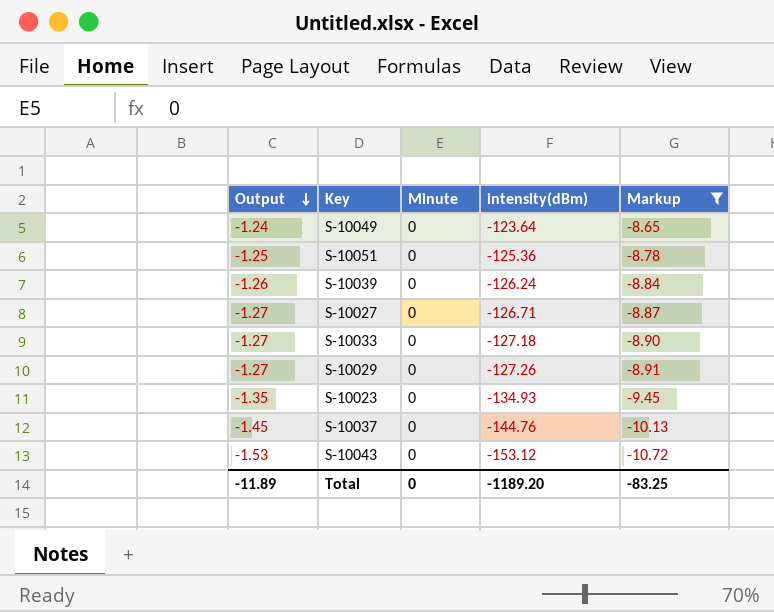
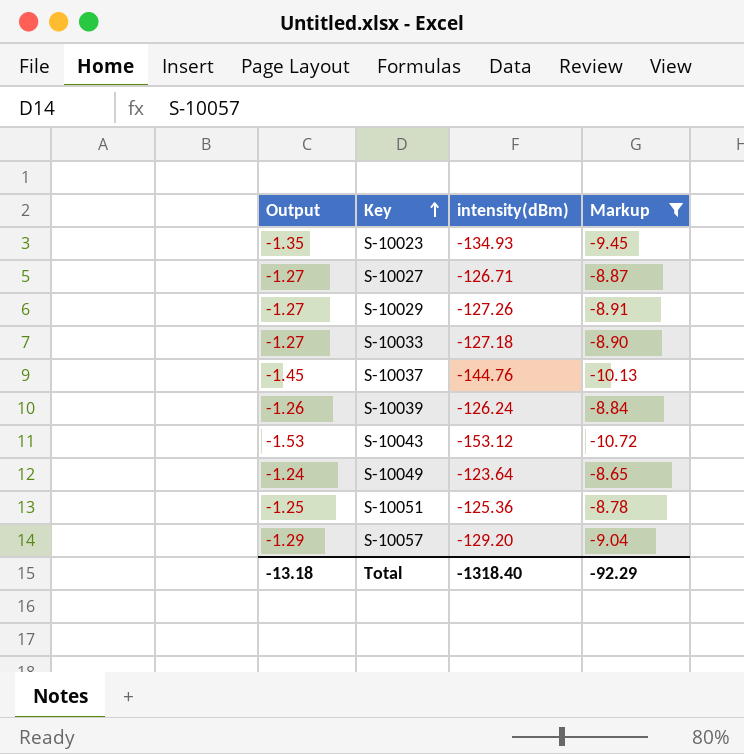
row order: Output descending -> Key ascending
column Minute | position: 3 -> none
row S-10057: none -> -1.29 | -129.20 | -9.04
Total | Output: -11.89 -> -13.18
Total | intensity(dBm): -1189.20 -> -1318.40
Total | Markup: -83.25 -> -92.29

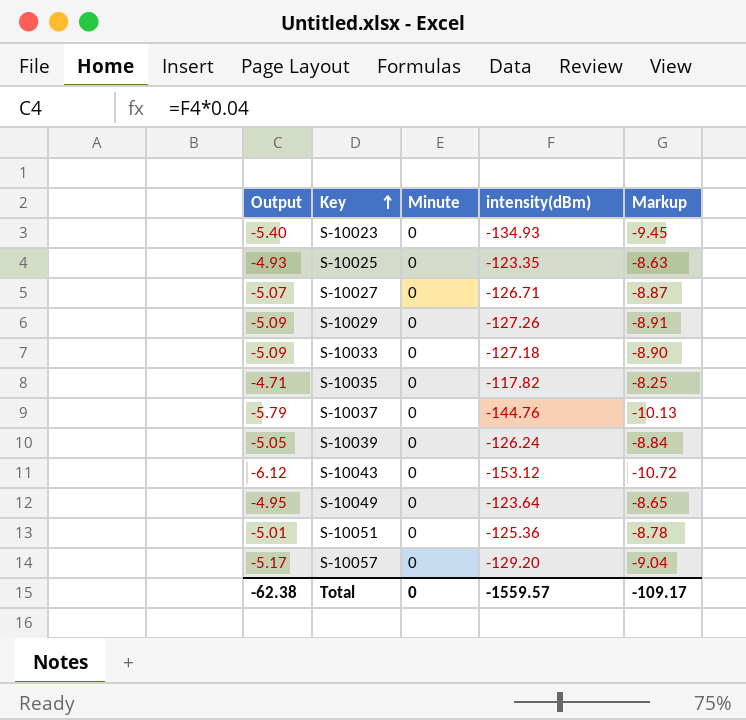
filter: Markup <= -8.65 -> none
column Output | formula: [intensity(dBm)] * 0.01 -> [intensity(dBm)] * 0.04
column Minute | position: none -> 3
Total | Output: -13.18 -> -62.38
Total | intensity(dBm): -1318.40 -> -1559.57
Total | Markup: -92.29 -> -109.17

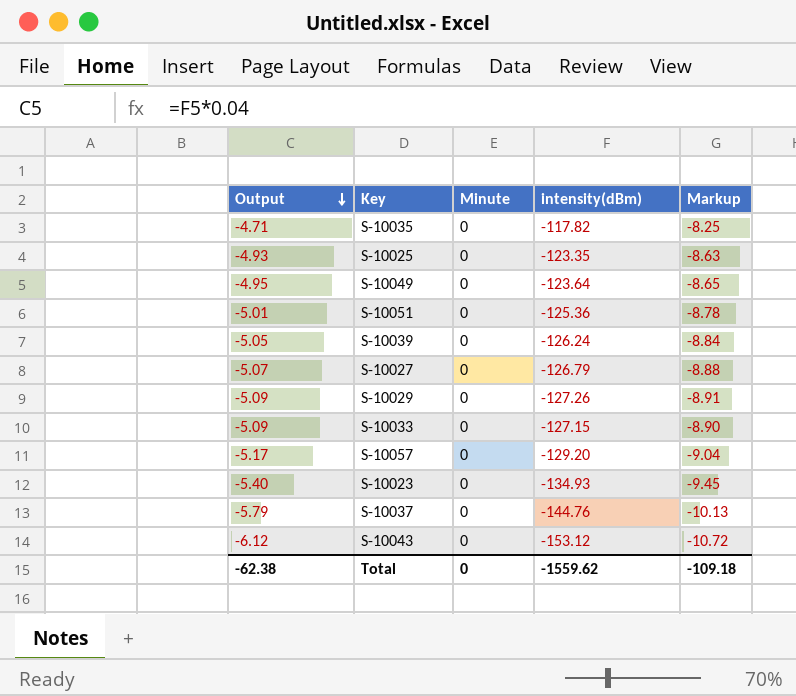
row order: Key ascending -> Output descending
S-10027 | intensity(dBm): -126.71 -> -126.79
S-10027 | Markup: -8.87 -> -8.88
S-10033 | intensity(dBm): -127.18 -> -127.15
Total | intensity(dBm): -1559.57 -> -1559.62
Total | Markup: -109.17 -> -109.18

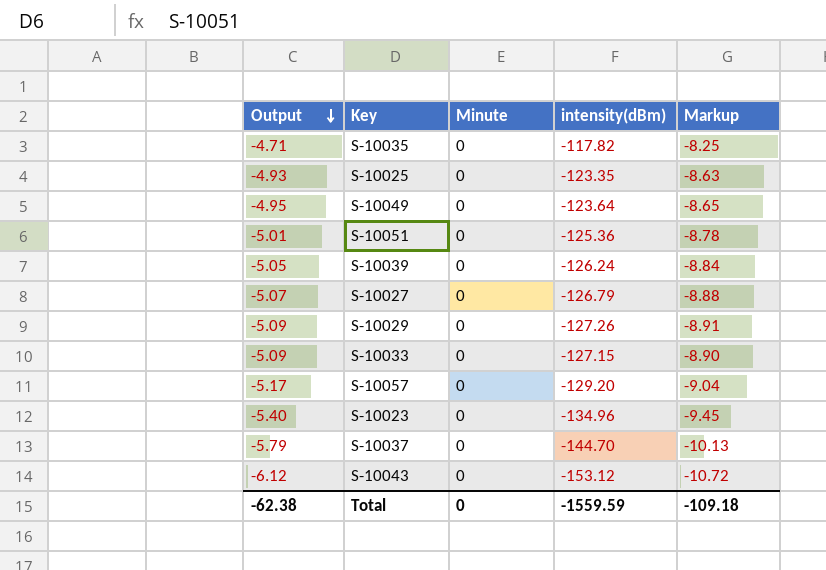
S-10023 | intensity(dBm): -134.93 -> -134.96
S-10037 | intensity(dBm): -144.76 -> -144.70
Total | intensity(dBm): -1559.62 -> -1559.59

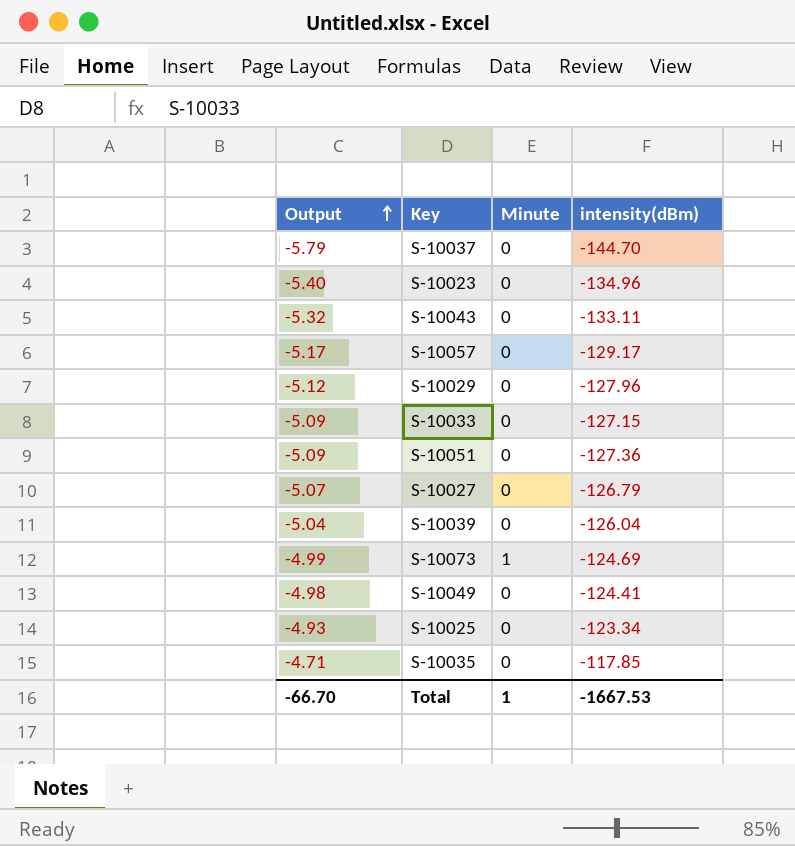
row order: Output descending -> Output ascending
column Markup | formula: [intensity(dBm)] * 0.07 -> none
S-10043 | Output: -6.12 -> -5.32
S-10043 | intensity(dBm): -153.12 -> -133.11
S-10057 | intensity(dBm): -129.20 -> -129.17
S-10029 | Output: -5.09 -> -5.12
S-10029 | intensity(dBm): -127.26 -> -127.96
S-10051 | Output: -5.01 -> -5.09
S-10051 | intensity(dBm): -125.36 -> -127.36
S-10039 | Output: -5.05 -> -5.04
S-10039 | intensity(dBm): -126.24 -> -126.04
row S-10073: none -> -4.99 | 1 | -124.69
S-10049 | Output: -4.95 -> -4.98
S-10049 | intensity(dBm): -123.64 -> -124.41
S-10025 | intensity(dBm): -123.35 -> -123.34
S-10035 | intensity(dBm): -117.82 -> -117.85
Total | Output: -62.38 -> -66.70
Total | Minute: 0 -> 1
Total | intensity(dBm): -1559.59 -> -1667.53

